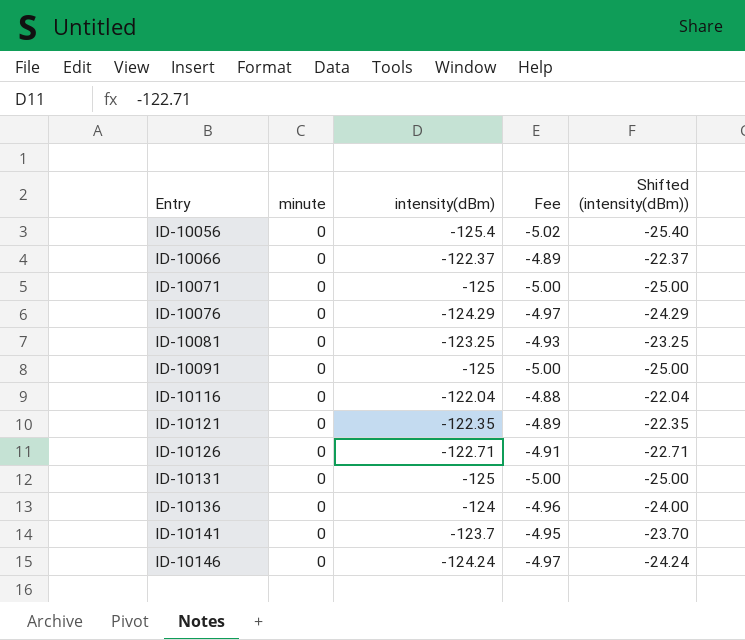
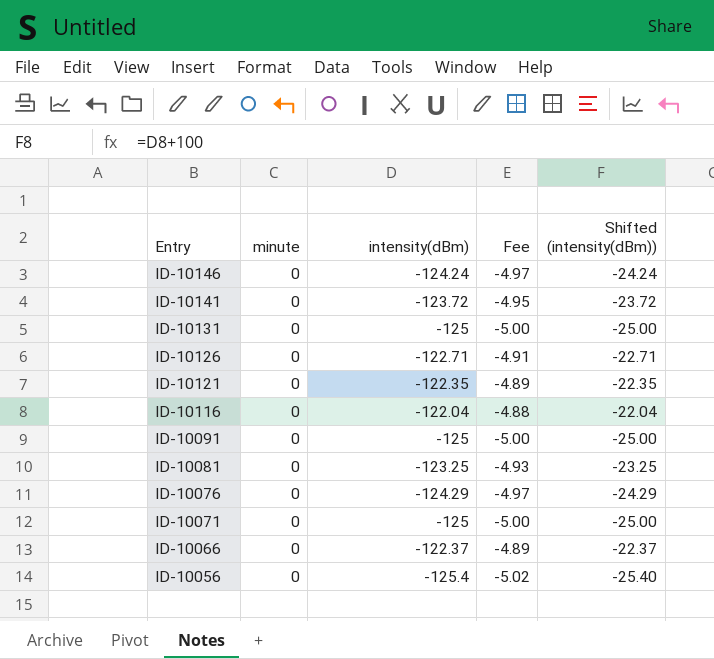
row order: Entry ascending -> Entry descending
row ID-10136: 0 | -124 | -4.96 | -24.00 -> none
ID-10141 | intensity(dBm): -123.7 -> -123.72
ID-10141 | Shifted (intensity(dBm)): -23.70 -> -23.72

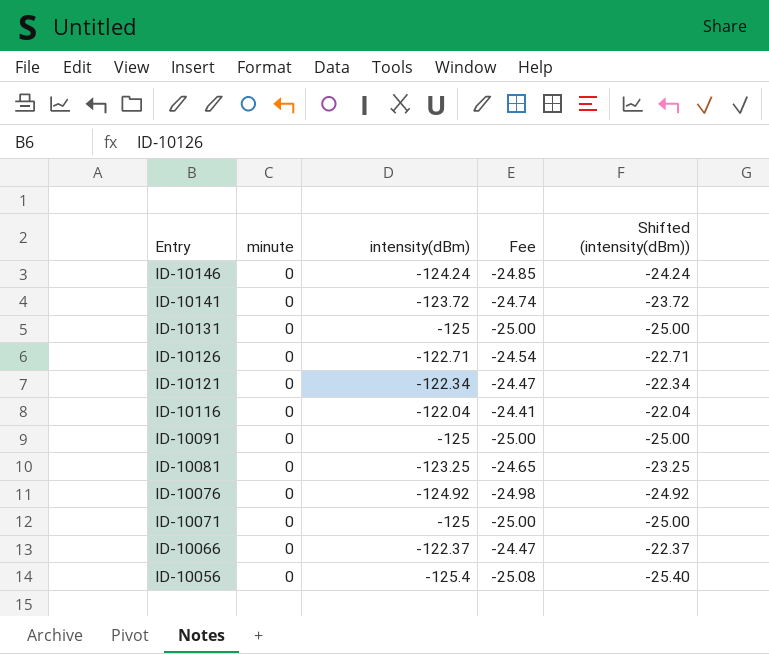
column Fee | formula: [intensity(dBm)] * 0.04 -> [intensity(dBm)] * 0.2
ID-10121 | intensity(dBm): -122.35 -> -122.34
ID-10121 | Shifted (intensity(dBm)): -22.35 -> -22.34
ID-10076 | intensity(dBm): -124.29 -> -124.92
ID-10076 | Shifted (intensity(dBm)): -24.29 -> -24.92

